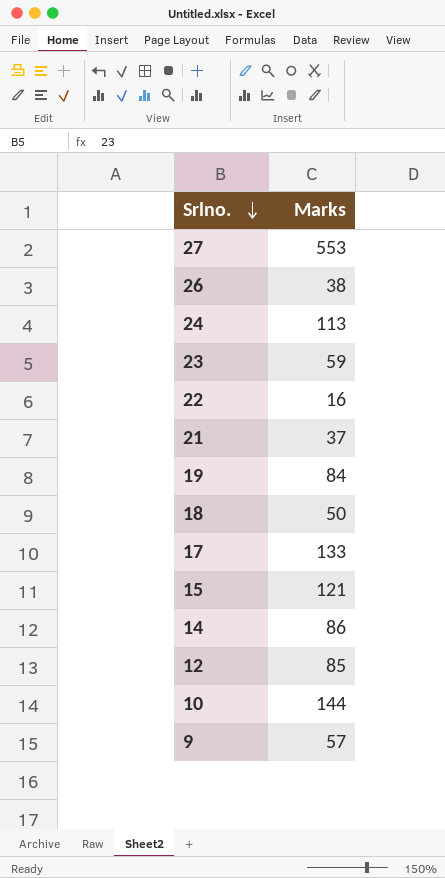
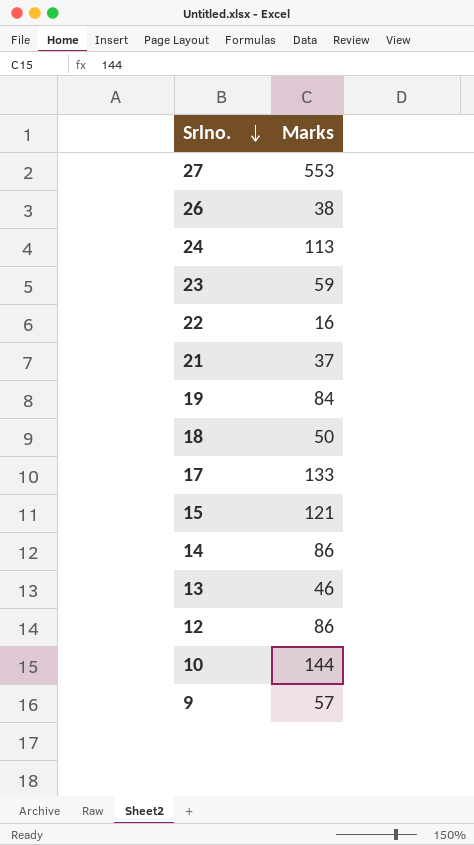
row 13: none -> 46
12 | Marks: 85 -> 86

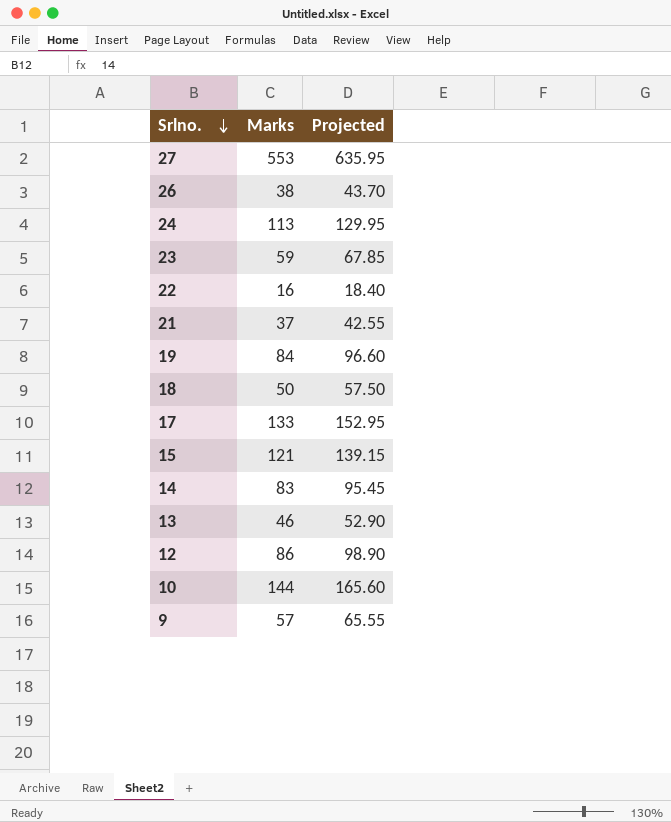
column Projected | formula: none -> [Marks] * 1.15
14 | Marks: 86 -> 83

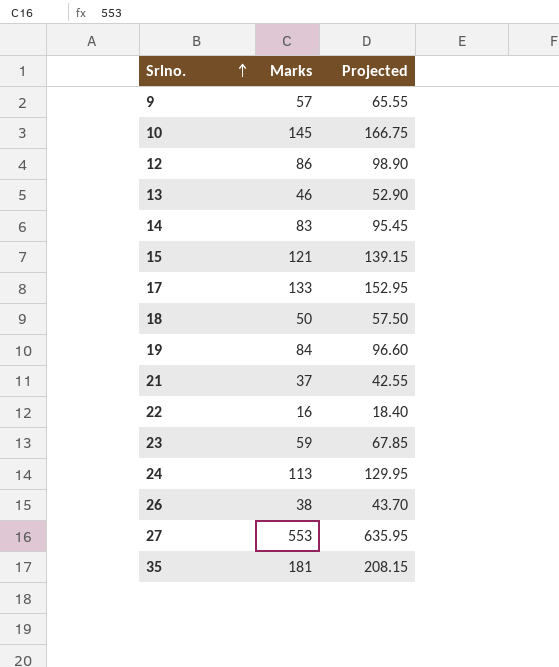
row order: Srlno. descending -> Srlno. ascending
10 | Marks: 144 -> 145
10 | Projected: 165.60 -> 166.75
row 35: none -> 181 | 208.15

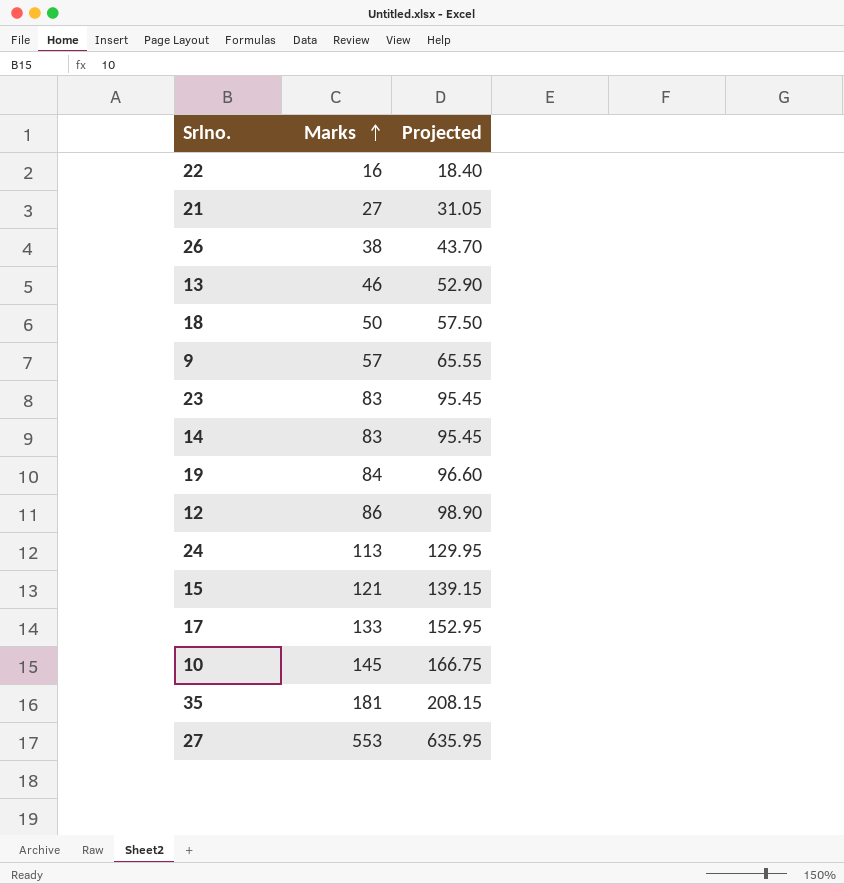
row order: Srlno. ascending -> Marks ascending
21 | Marks: 37 -> 27
21 | Projected: 42.55 -> 31.05
23 | Marks: 59 -> 83
23 | Projected: 67.85 -> 95.45

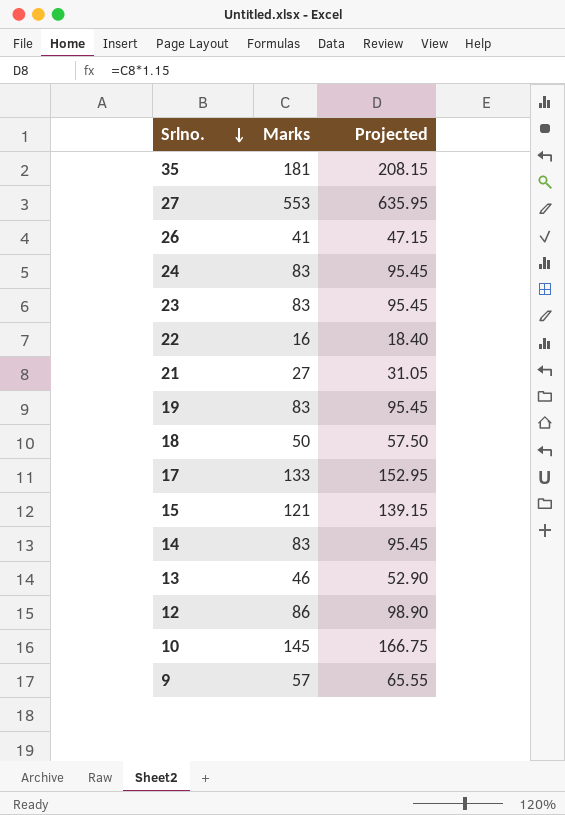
row order: Marks ascending -> Srlno. descending
26 | Marks: 38 -> 41
26 | Projected: 43.70 -> 47.15
24 | Marks: 113 -> 83
24 | Projected: 129.95 -> 95.45
19 | Marks: 84 -> 83
19 | Projected: 96.60 -> 95.45

